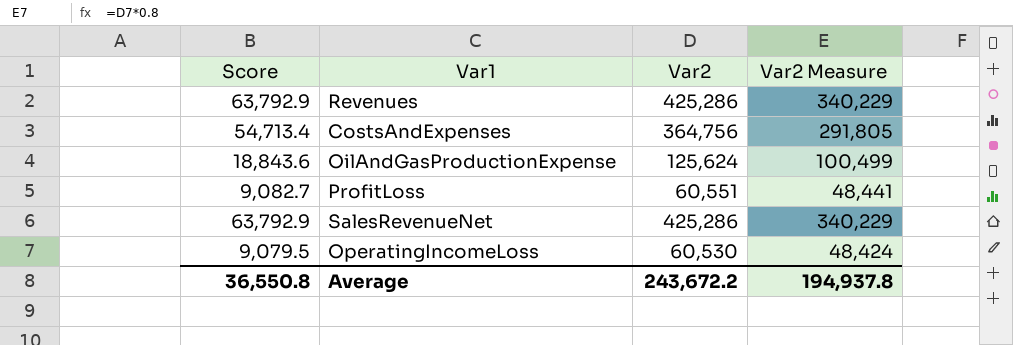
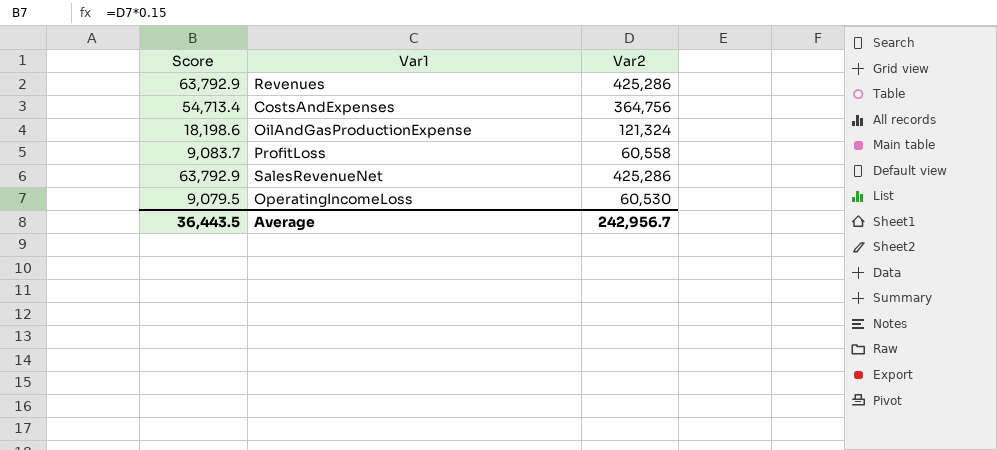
column Var2 Measure | formula: [Var2] * 0.8 -> none
OilAndGasProductionExpense | Score: 18,843.6 -> 18,198.6
OilAndGasProductionExpense | Var2: 125,624 -> 121,324
ProfitLoss | Score: 9,082.7 -> 9,083.7
ProfitLoss | Var2: 60,551 -> 60,558
Average | Score: 36,550.8 -> 36,443.5
Average | Var2: 243,672.2 -> 242,956.7

